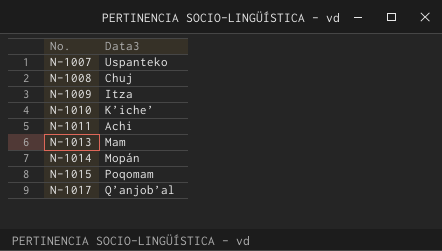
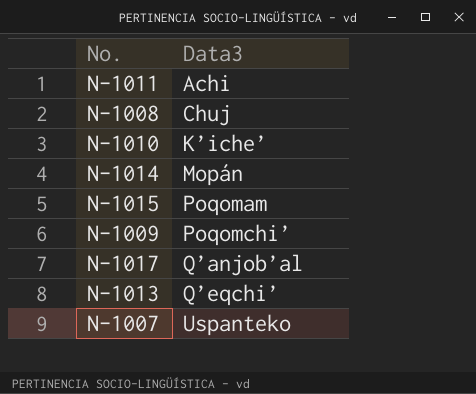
row order: No. ascending -> Data3 ascending
N-1009 | Data3: Itza -> Poqomchi’
N-1013 | Data3: Mam -> Q’eqchi’

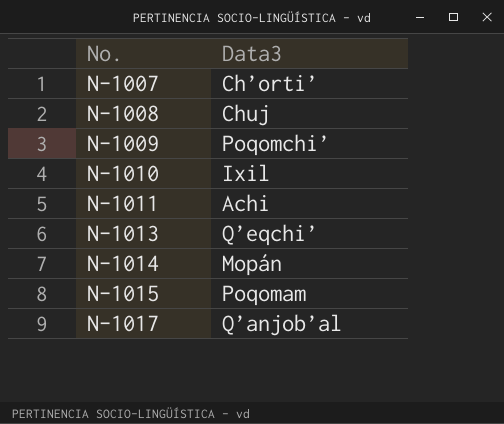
row order: Data3 ascending -> No. ascending
N-1007 | Data3: Uspanteko -> Ch’orti’
N-1010 | Data3: K’iche’ -> Ixil

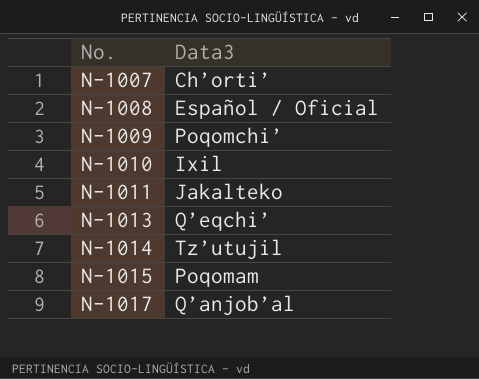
N-1008 | Data3: Chuj -> Español / Oficial
N-1011 | Data3: Achi -> Jakalteko
N-1014 | Data3: Mopán -> Tz’utujil

